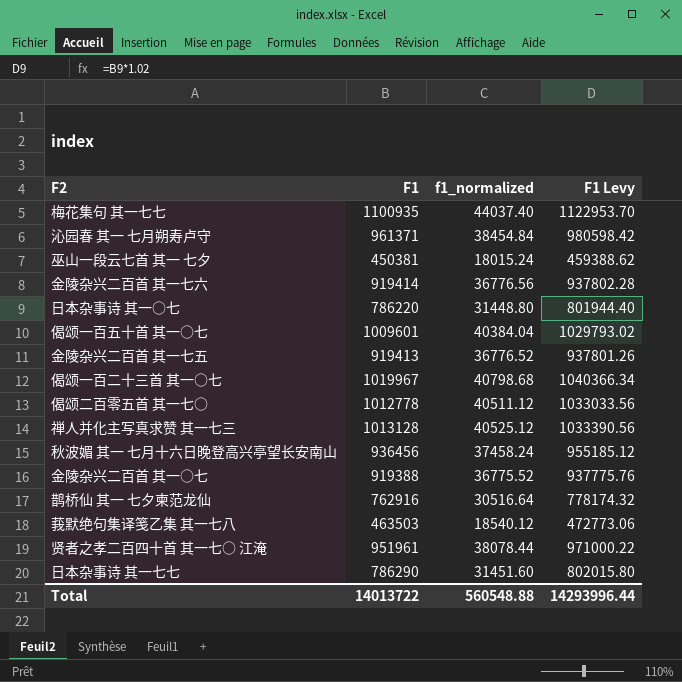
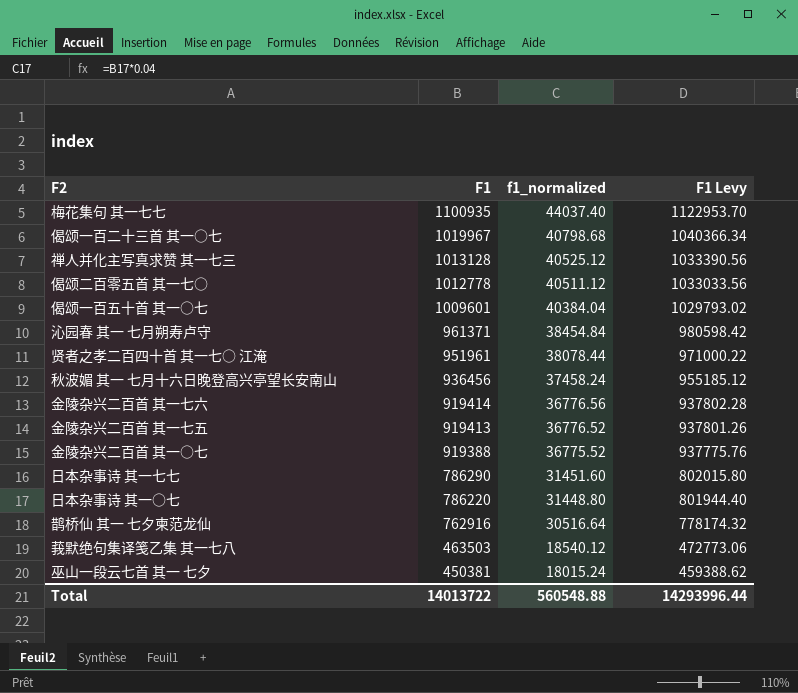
row order: none -> F1 descending

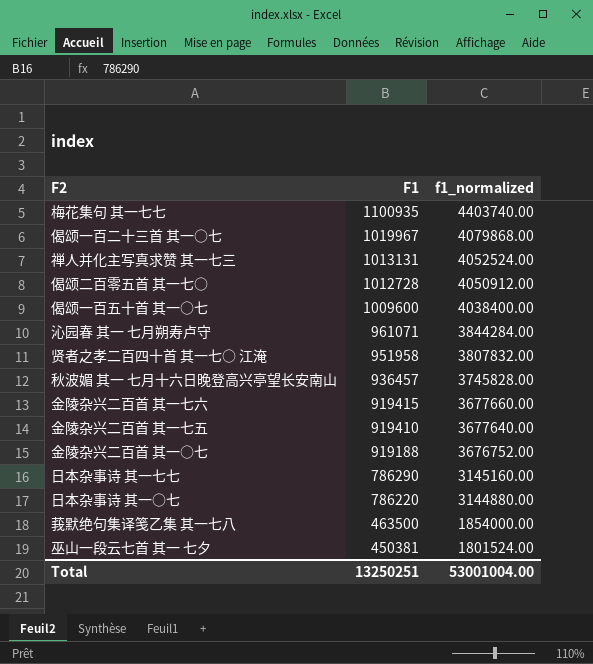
column F1 Levy | formula: [F1] * 1.02 -> none
column f1_normalized | formula: [F1] * 0.04 -> [F1] * 4
row 鹊桥仙 其一 七夕柬范龙仙: 762916 | 30516.64 | 778174.32 -> none
禅人并化主写真求赞 其一七三 | F1: 1013128 -> 1013131
偈颂二百零五首 其一七○ | F1: 1012778 -> 1012728
偈颂一百五十首 其一○七 | F1: 1009601 -> 1009600
沁园春 其一 七月朔寿卢守 | F1: 961371 -> 961071
贤者之孝二百四十首 其一七○ 江淹 | F1: 951961 -> 951958
秋波媚 其一 七月十六日晚登高兴亭望长安南山 | F1: 936456 -> 936457
金陵杂兴二百首 其一七六 | F1: 919414 -> 919415
金陵杂兴二百首 其一七五 | F1: 919413 -> 919410
金陵杂兴二百首 其一○七 | F1: 919388 -> 919188
莪默绝句集译笺乙集 其一七八 | F1: 463503 -> 463500
Total | F1: 14013722 -> 13250251
Total | f1_normalized: 560548.88 -> 53001004.00

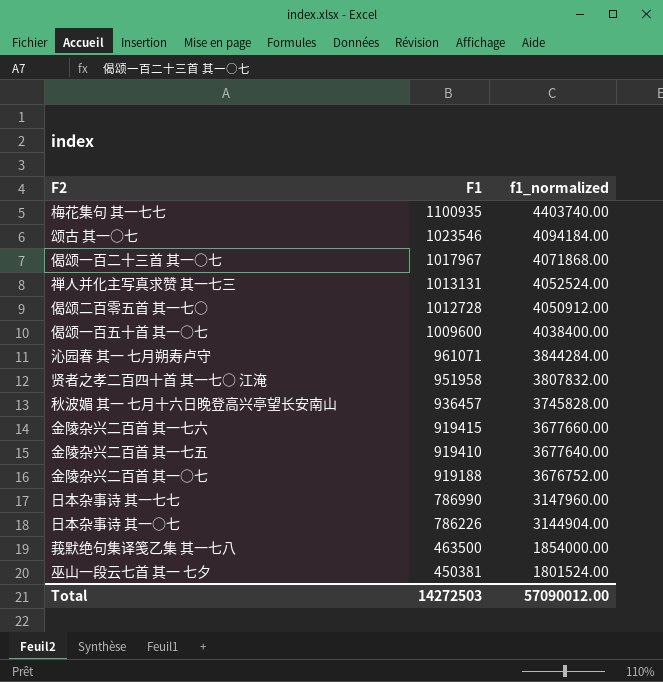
row 颂古 其一○七: none -> 1023546 | 4094184.00
偈颂一百二十三首 其一○七 | F1: 1019967 -> 1017967
偈颂一百二十三首 其一○七 | f1_normalized: 4079868.00 -> 4071868.00
日本杂事诗 其一七七 | F1: 786290 -> 786990
日本杂事诗 其一七七 | f1_normalized: 3145160.00 -> 3147960.00
日本杂事诗 其一○七 | F1: 786220 -> 786226
日本杂事诗 其一○七 | f1_normalized: 3144880.00 -> 3144904.00
Total | F1: 13250251 -> 14272503
Total | f1_normalized: 53001004.00 -> 57090012.00

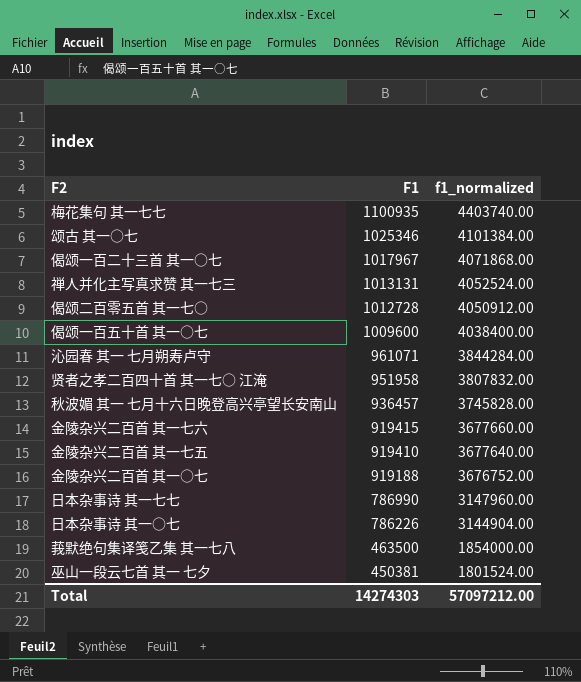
颂古 其一○七 | F1: 1023546 -> 1025346
颂古 其一○七 | f1_normalized: 4094184.00 -> 4101384.00
Total | F1: 14272503 -> 14274303
Total | f1_normalized: 57090012.00 -> 57097212.00

